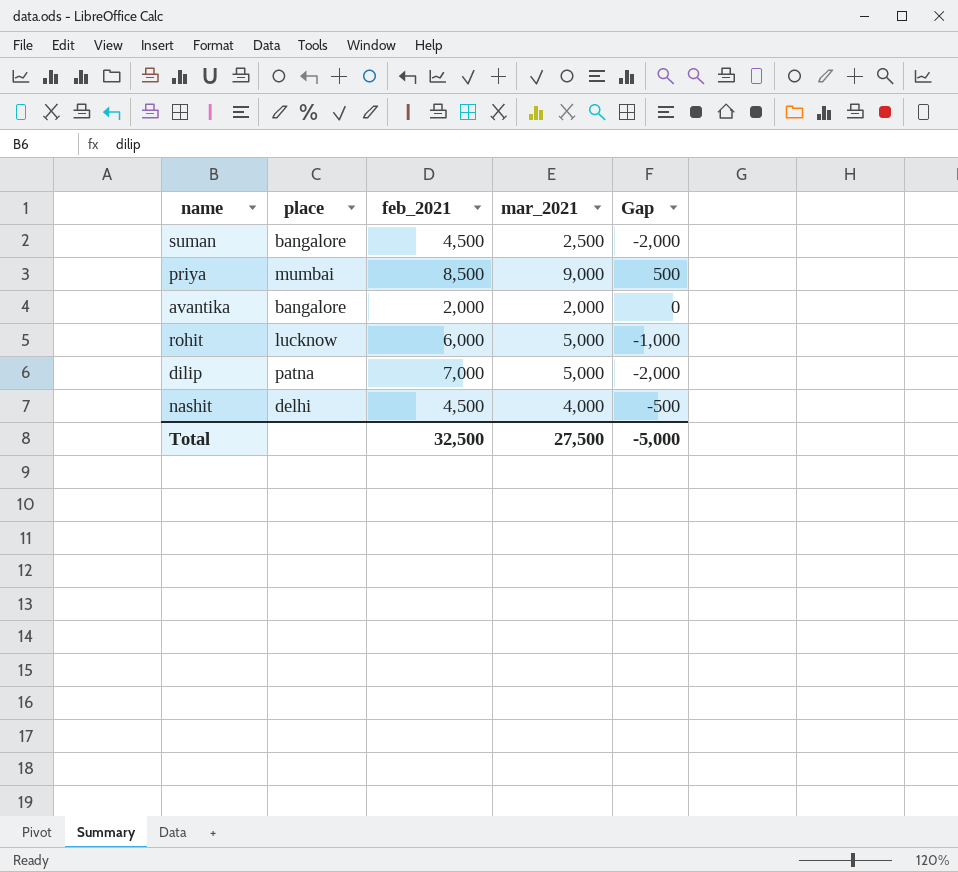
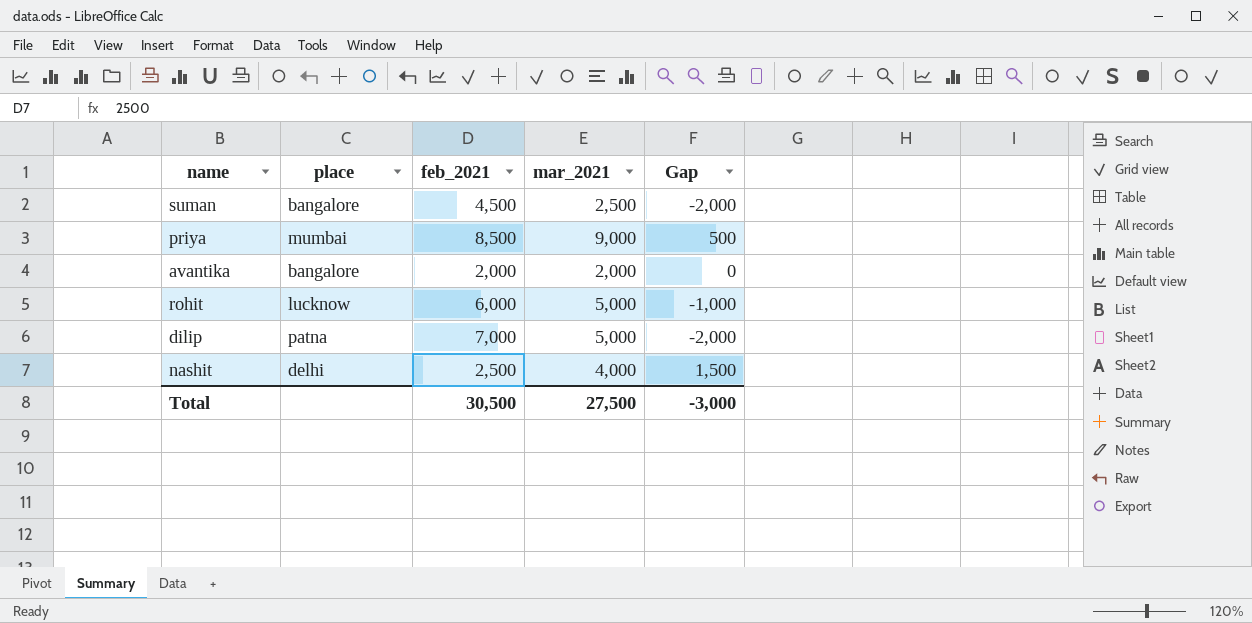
nashit | feb_2021: 4,500 -> 2,500
nashit | Gap: -500 -> 1,500
Total | feb_2021: 32,500 -> 30,500
Total | Gap: -5,000 -> -3,000

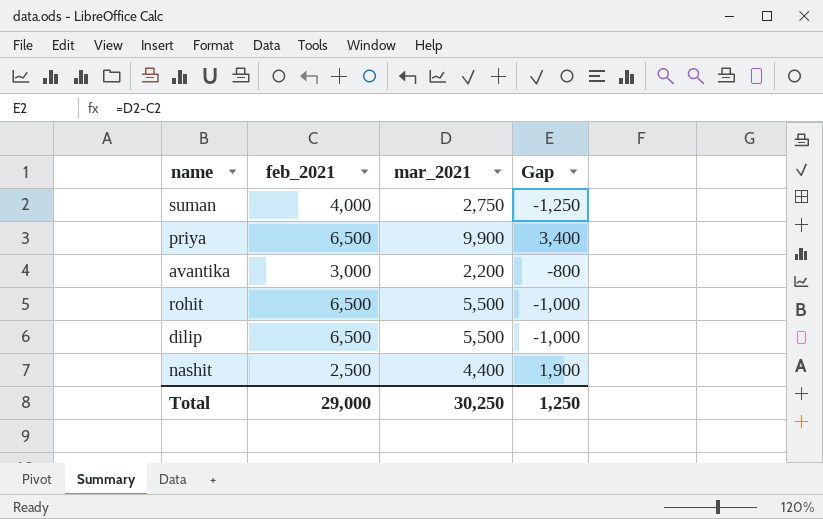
column place | position: 2 -> none
suman | feb_2021: 4,500 -> 4,000
suman | mar_2021: 2,500 -> 2,750
suman | Gap: -2,000 -> -1,250
priya | feb_2021: 8,500 -> 6,500
priya | mar_2021: 9,000 -> 9,900
priya | Gap: 500 -> 3,400
avantika | feb_2021: 2,000 -> 3,000
avantika | mar_2021: 2,000 -> 2,200
avantika | Gap: 0 -> -800
rohit | feb_2021: 6,000 -> 6,500
rohit | mar_2021: 5,000 -> 5,500
dilip | feb_2021: 7,000 -> 6,500
dilip | mar_2021: 5,000 -> 5,500
dilip | Gap: -2,000 -> -1,000
nashit | mar_2021: 4,000 -> 4,400
nashit | Gap: 1,500 -> 1,900
Total | feb_2021: 30,500 -> 29,000
Total | mar_2021: 27,500 -> 30,250
Total | Gap: -3,000 -> 1,250

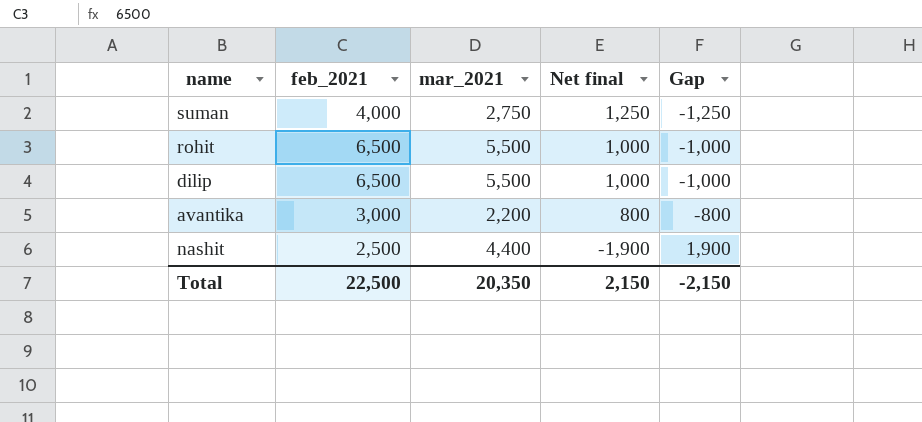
row order: none -> Net final descending
column Net final | formula: none -> [feb_2021] - [mar_2021]
row priya: 6,500 | 9,900 | 3,400 -> none
Total | feb_2021: 29,000 -> 22,500
Total | mar_2021: 30,250 -> 20,350
Total | Gap: 1,250 -> -2,150

